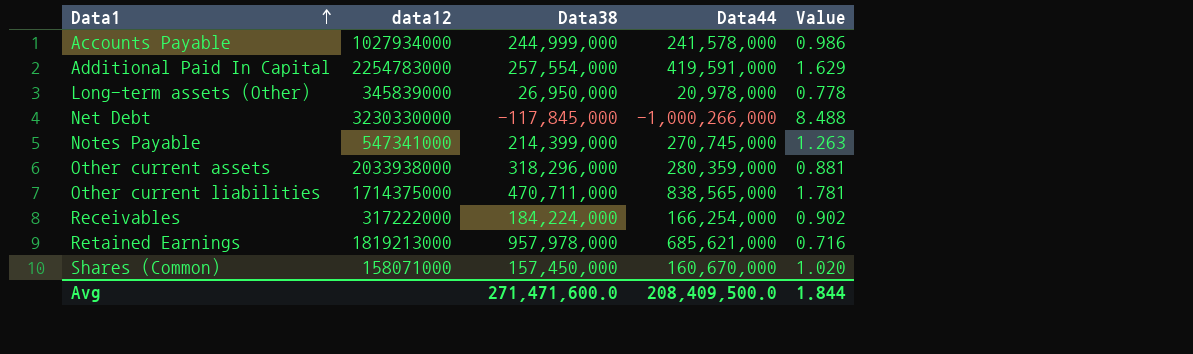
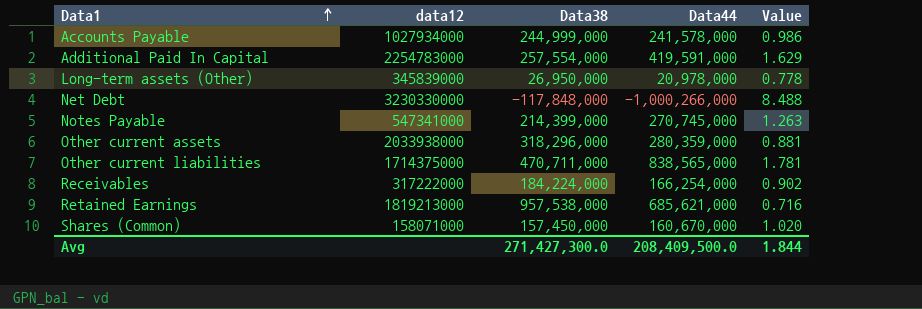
Net Debt | Data38: -117,845,000 -> -117,848,000
Retained Earnings | Data38: 957,978,000 -> 957,538,000
Avg | Data38: 271,471,600.0 -> 271,427,300.0

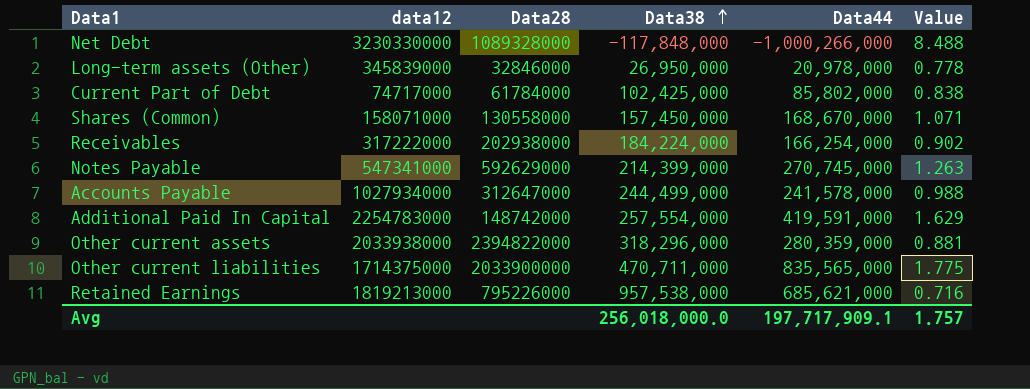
row order: Data1 ascending -> Data38 ascending
column Data28 | position: none -> 3
row Current Part of Debt: none -> 74717000 | 61784000 | 102,425,000 | 85,802,000 | 0.838
Shares (Common) | Data44: 160,670,000 -> 168,670,000
Shares (Common) | Value: 1.020 -> 1.071
Accounts Payable | Data38: 244,999,000 -> 244,499,000
Accounts Payable | Value: 0.986 -> 0.988
Other current liabilities | Data44: 838,565,000 -> 835,565,000
Other current liabilities | Value: 1.781 -> 1.775
Avg | Data38: 271,427,300.0 -> 256,018,000.0
Avg | Data44: 208,409,500.0 -> 197,717,909.1
Avg | Value: 1.844 -> 1.757

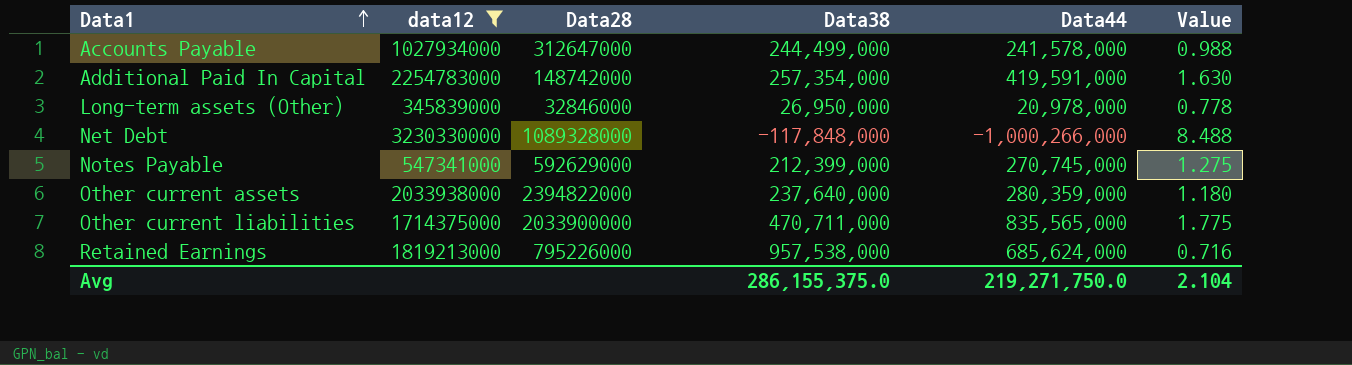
filter: none -> data12 >= 345839000
row order: Data38 ascending -> Data1 ascending
Additional Paid In Capital | Data38: 257,554,000 -> 257,354,000
Additional Paid In Capital | Value: 1.629 -> 1.630
Notes Payable | Data38: 214,399,000 -> 212,399,000
Notes Payable | Value: 1.263 -> 1.275
Other current assets | Data38: 318,296,000 -> 237,640,000
Other current assets | Value: 0.881 -> 1.180
Retained Earnings | Data44: 685,621,000 -> 685,624,000
Avg | Data38: 256,018,000.0 -> 286,155,375.0
Avg | Data44: 197,717,909.1 -> 219,271,750.0
Avg | Value: 1.757 -> 2.104

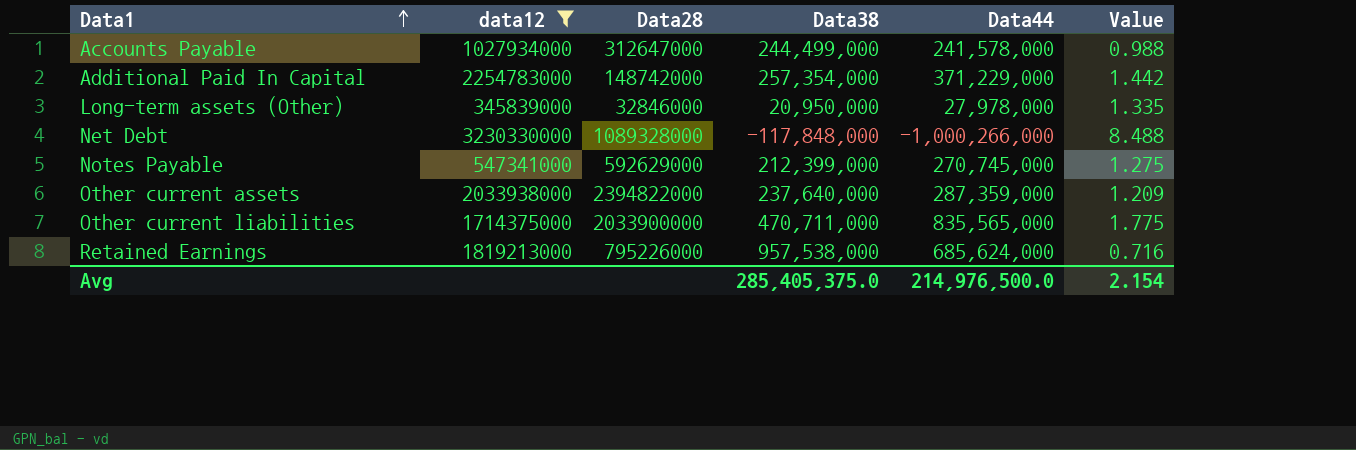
Additional Paid In Capital | Data44: 419,591,000 -> 371,229,000
Additional Paid In Capital | Value: 1.630 -> 1.442
Long-term assets (Other) | Data38: 26,950,000 -> 20,950,000
Long-term assets (Other) | Data44: 20,978,000 -> 27,978,000
Long-term assets (Other) | Value: 0.778 -> 1.335
Other current assets | Data44: 280,359,000 -> 287,359,000
Other current assets | Value: 1.180 -> 1.209
Avg | Data38: 286,155,375.0 -> 285,405,375.0
Avg | Data44: 219,271,750.0 -> 214,976,500.0
Avg | Value: 2.104 -> 2.154

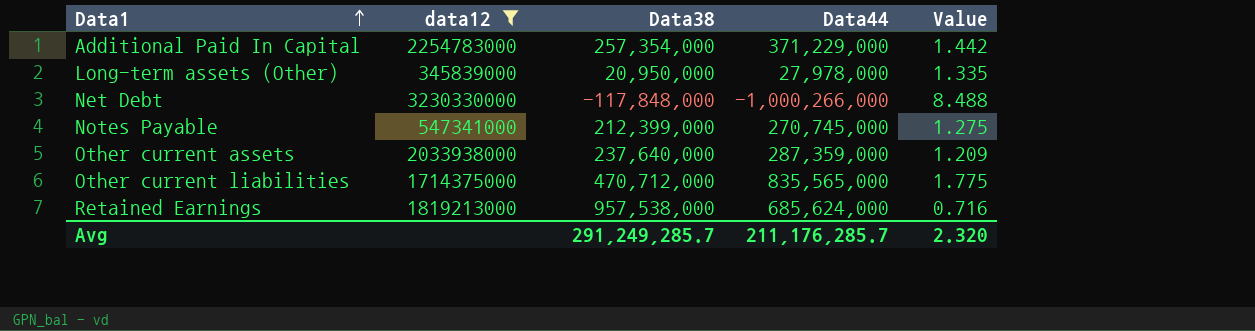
column Data28 | position: 3 -> none
row Accounts Payable: 1027934000 | 312647000 | 244,499,000 | 241,578,000 | 0.988 -> none
Other current liabilities | Data38: 470,711,000 -> 470,712,000
Avg | Data38: 285,405,375.0 -> 291,249,285.7
Avg | Data44: 214,976,500.0 -> 211,176,285.7
Avg | Value: 2.154 -> 2.320

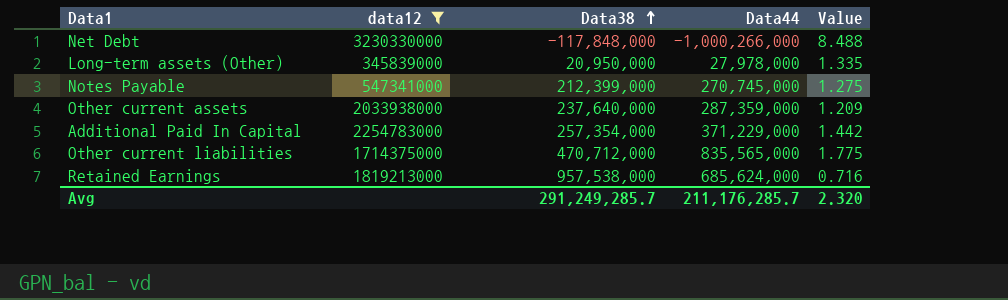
row order: Data1 ascending -> Data38 ascending

